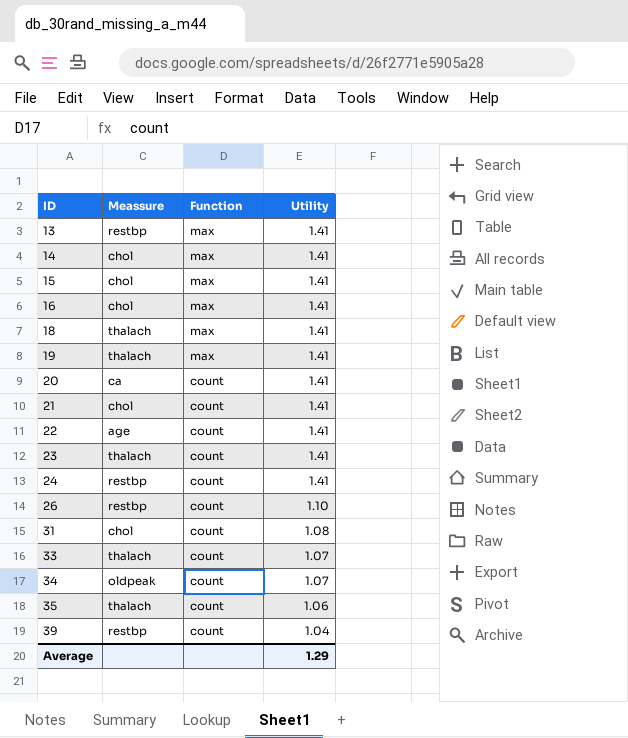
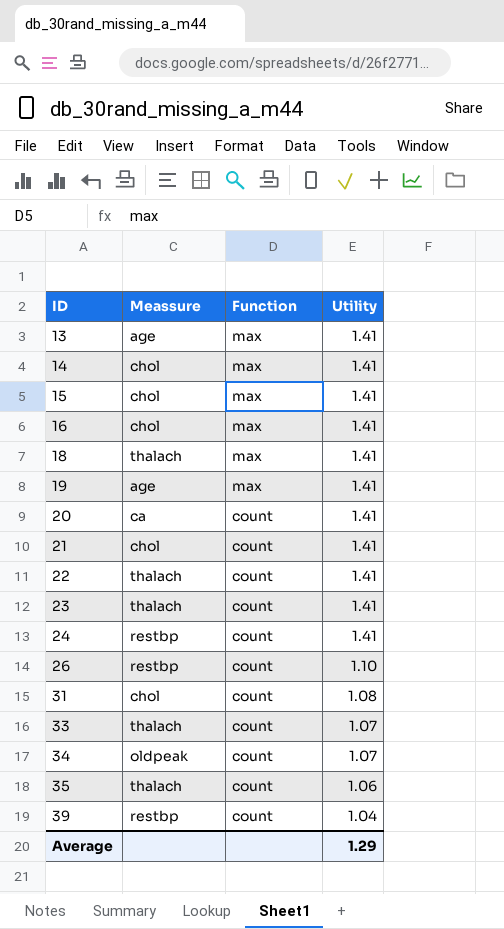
13 | Meassure: restbp -> age
19 | Meassure: thalach -> age
22 | Meassure: age -> thalach

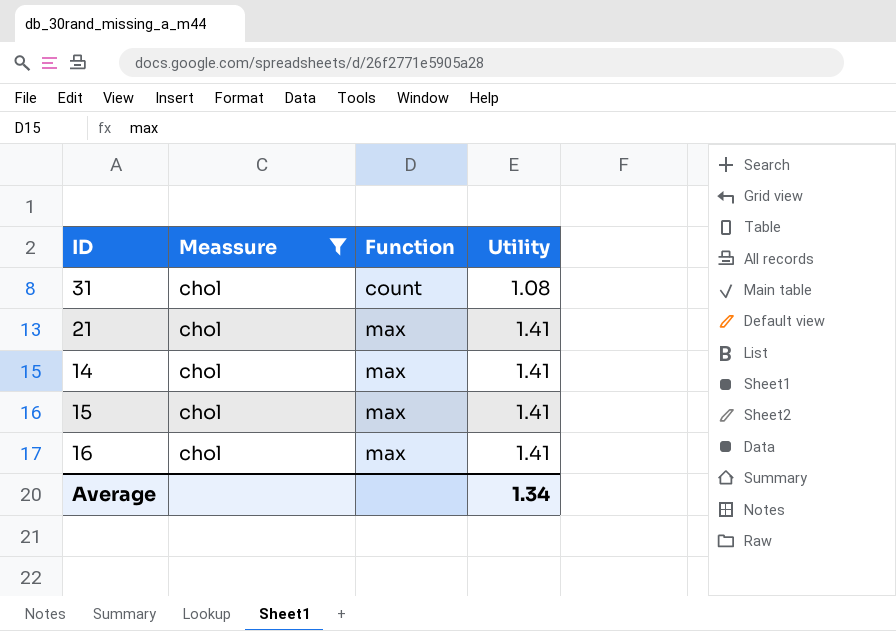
filter: none -> Meassure = chol
row order: ID ascending -> Function ascending
21 | Function: count -> max
Average | Utility: 1.29 -> 1.34

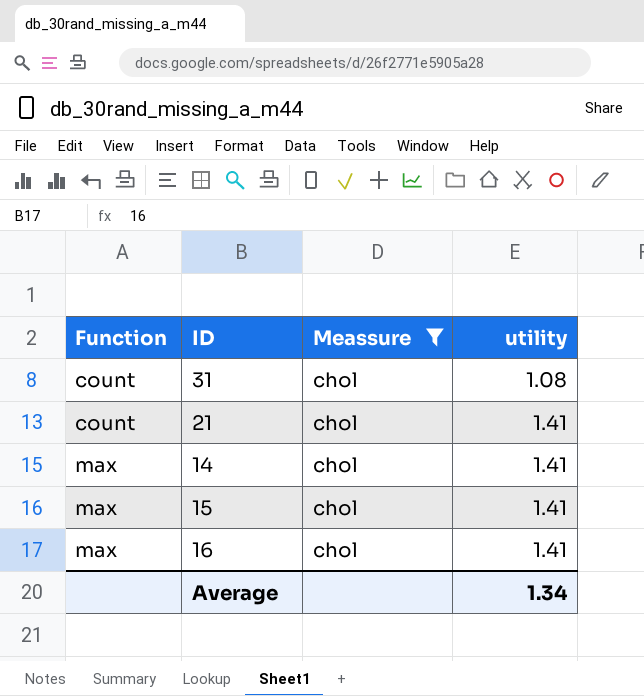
column Function | position: 3 -> 1
column name: Utility -> utility
21 | Function: max -> count

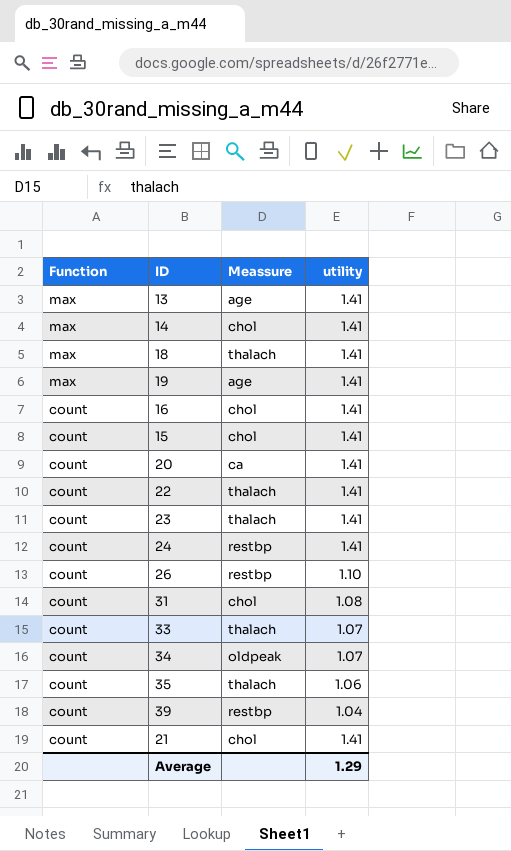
filter: Meassure = chol -> none
row order: Function ascending -> Function descending
16 | Function: max -> count
15 | Function: max -> count
Average | utility: 1.34 -> 1.29

